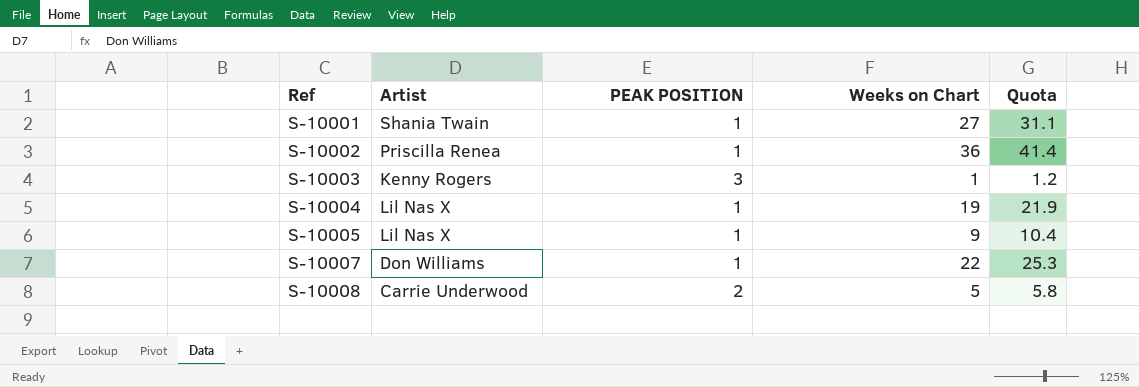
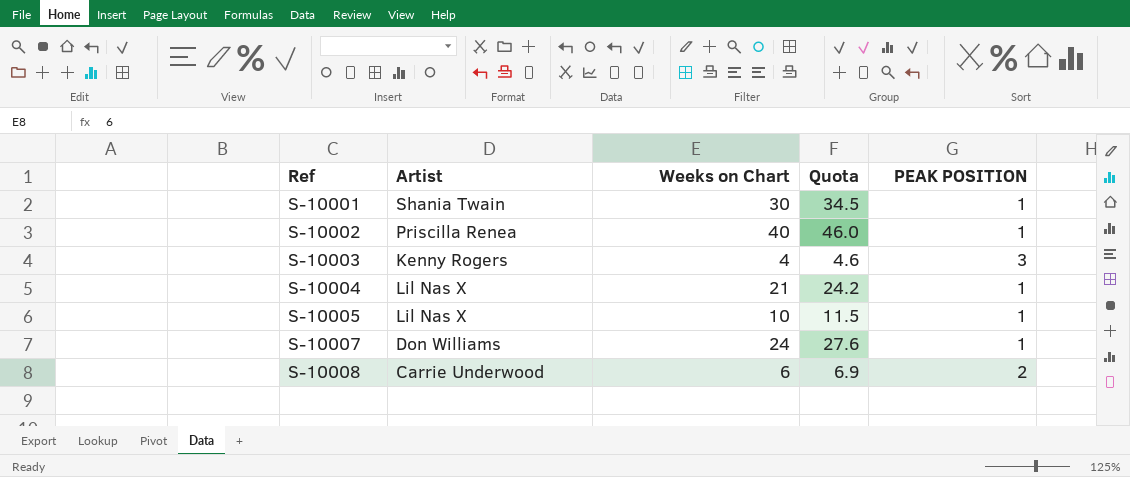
column PEAK POSITION | position: 3 -> 5
S-10001 | Weeks on Chart: 27 -> 30
S-10001 | Quota: 31.1 -> 34.5
S-10002 | Weeks on Chart: 36 -> 40
S-10002 | Quota: 41.4 -> 46.0
S-10003 | Weeks on Chart: 1 -> 4
S-10003 | Quota: 1.2 -> 4.6
S-10004 | Weeks on Chart: 19 -> 21
S-10004 | Quota: 21.9 -> 24.2
S-10005 | Weeks on Chart: 9 -> 10
S-10005 | Quota: 10.4 -> 11.5
S-10007 | Weeks on Chart: 22 -> 24
S-10007 | Quota: 25.3 -> 27.6
S-10008 | Weeks on Chart: 5 -> 6
S-10008 | Quota: 5.8 -> 6.9

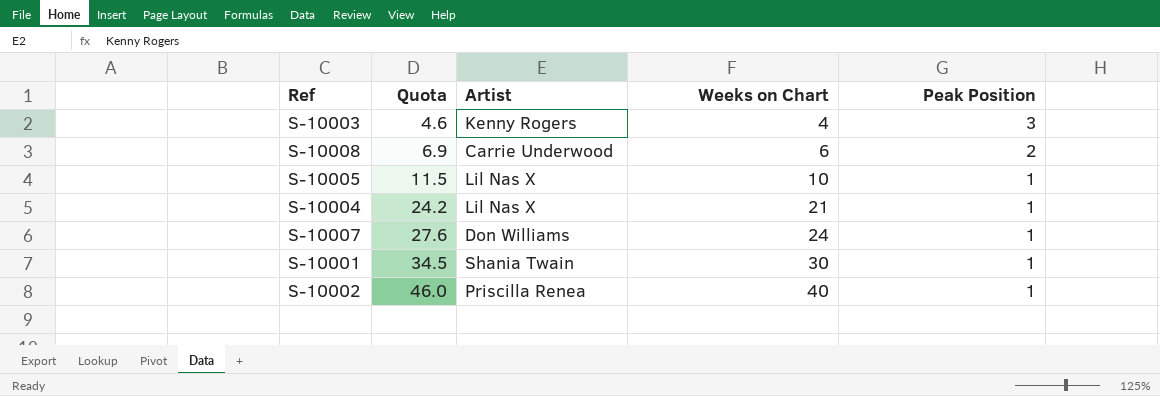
row order: Ref ascending -> Quota ascending
column Quota | position: 4 -> 2
column name: PEAK POSITION -> Peak Position

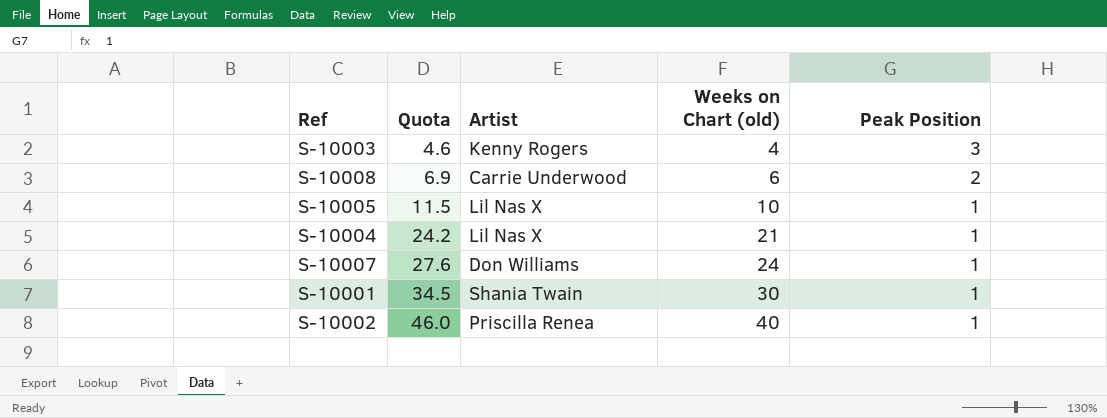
column name: Weeks on Chart -> Weeks on Chart (old)

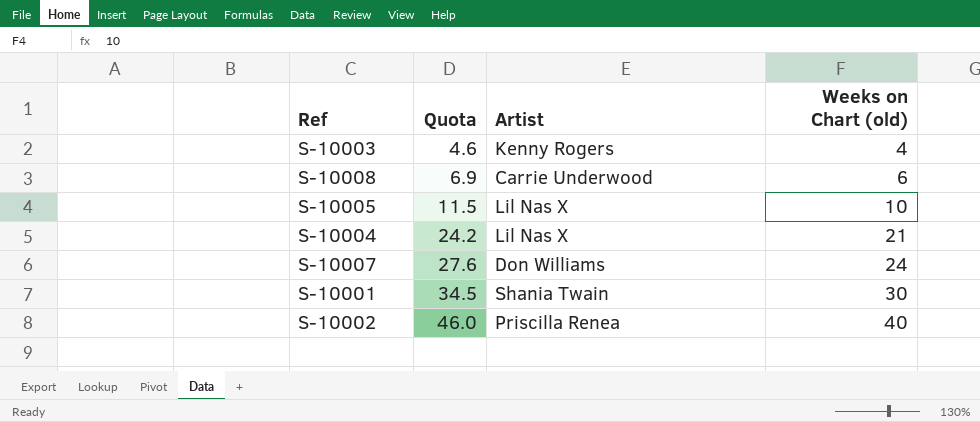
column Peak Position | position: 5 -> none

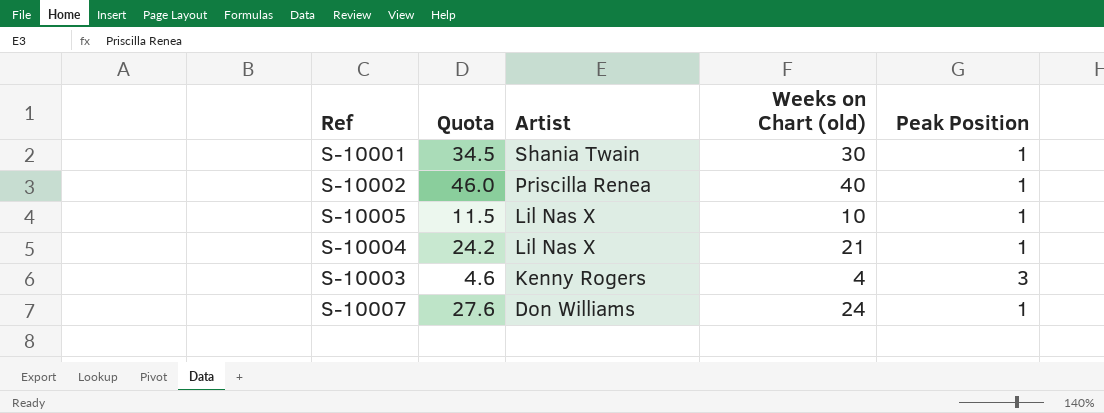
row order: Quota ascending -> Artist descending
column Peak Position | position: none -> 5
row S-10008: 6.9 | Carrie Underwood | 6 -> none

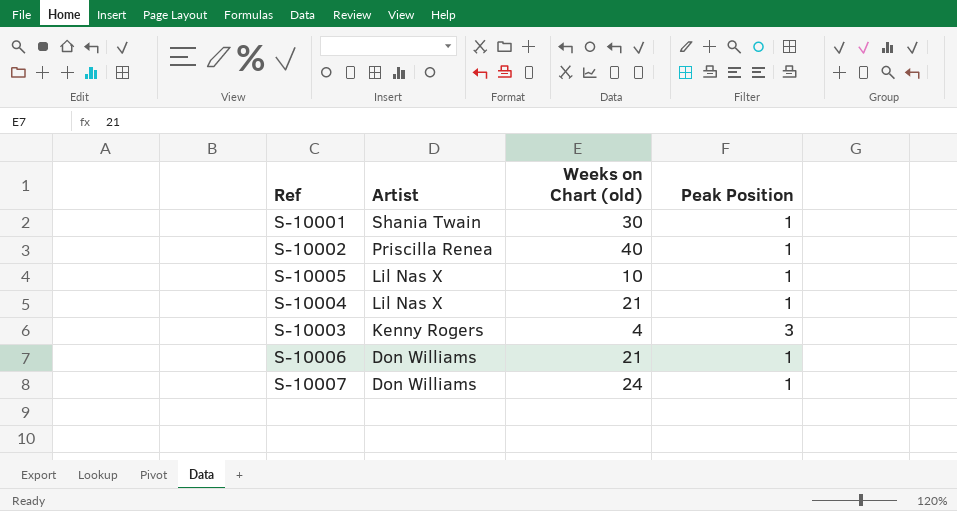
column Quota | formula: [Weeks on Chart (old)] * 1.15 -> none
row S-10006: none -> Don Williams | 21 | 1

